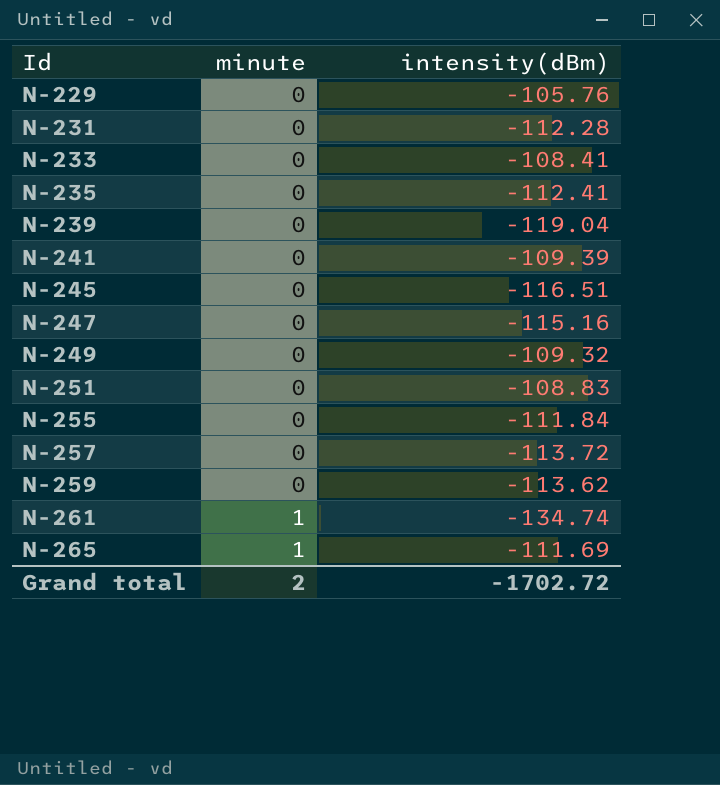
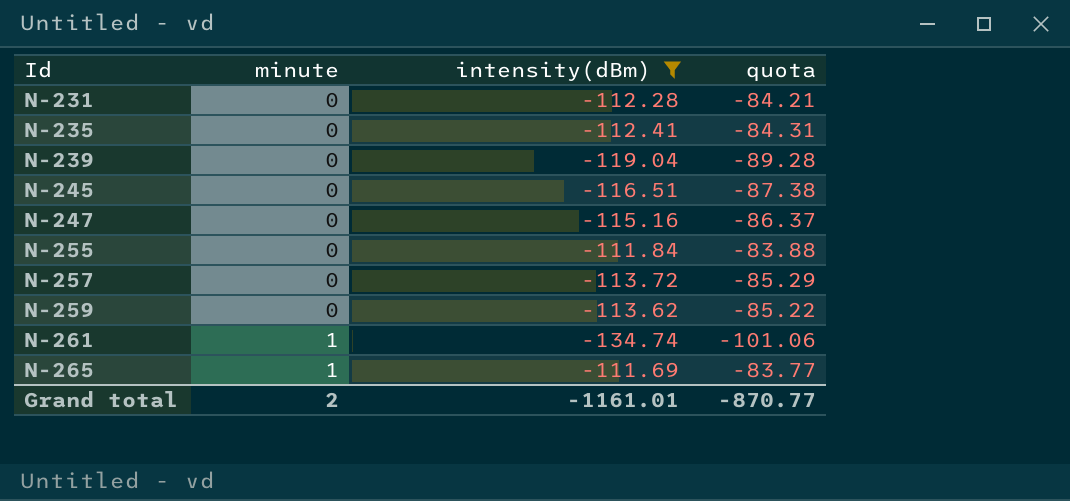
filter: none -> intensity(dBm) <= -111.69
column quota | formula: none -> [intensity(dBm)] * 0.75
Grand total | intensity(dBm): -1702.72 -> -1161.01

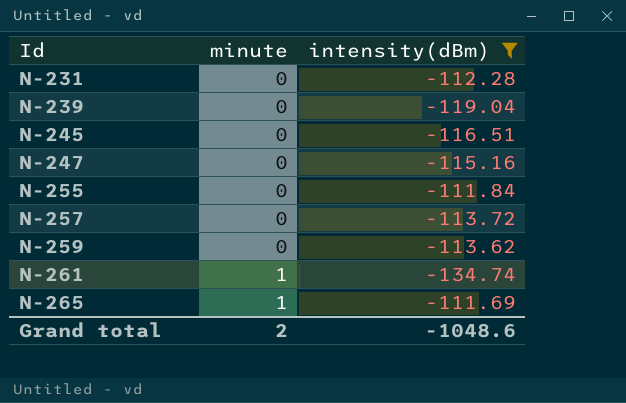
column quota | formula: [intensity(dBm)] * 0.75 -> none
row N-235: 0 | -112.41 | -84.31 -> none
Grand total | intensity(dBm): -1161.01 -> -1048.6

